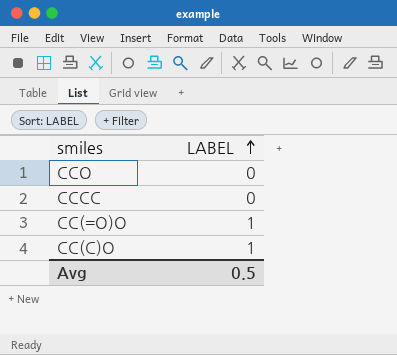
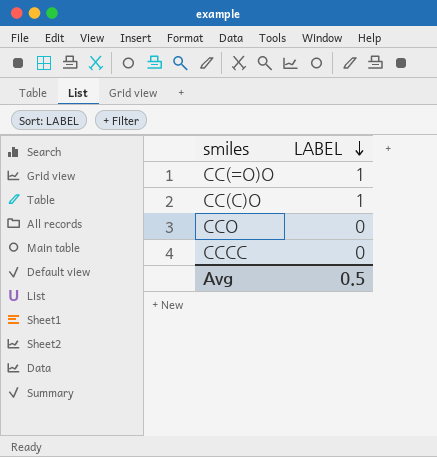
row order: LABEL ascending -> LABEL descending

